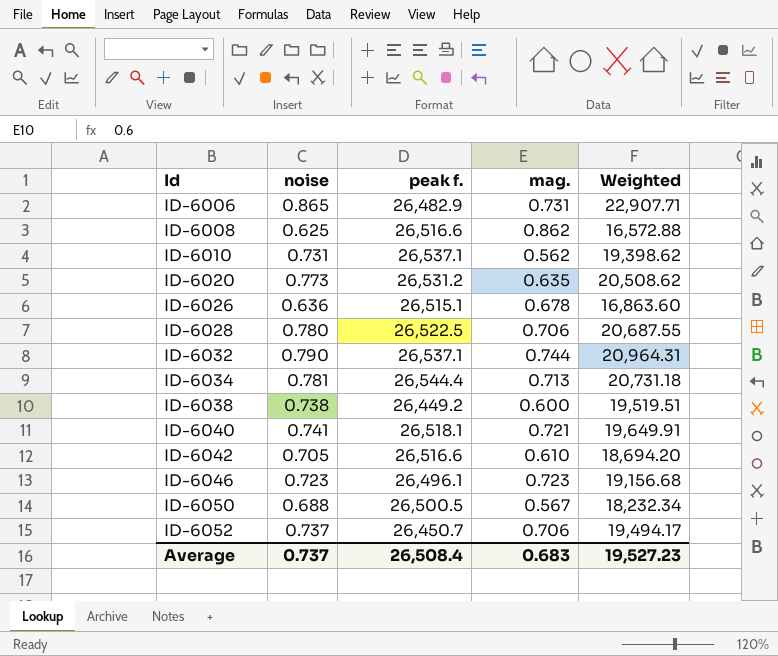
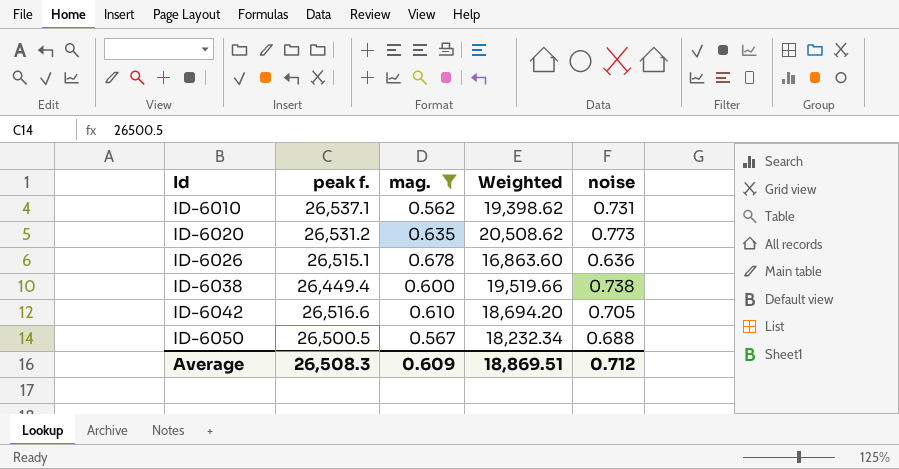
filter: none -> mag. <= 0.678
column noise | position: 2 -> 5
ID-6038 | peak f.: 26,449.2 -> 26,449.4
ID-6038 | Weighted: 19,519.51 -> 19,519.66
Average | peak f.: 26,508.4 -> 26,508.3
Average | mag.: 0.683 -> 0.609
Average | Weighted: 19,527.23 -> 18,869.51
Average | noise: 0.737 -> 0.712

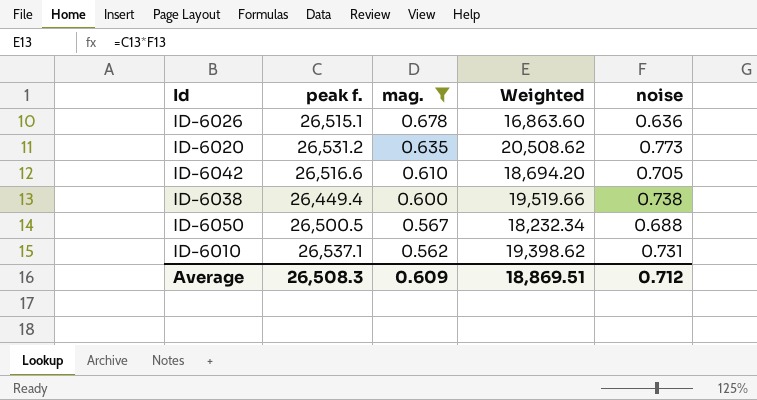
row order: Id ascending -> mag. descending

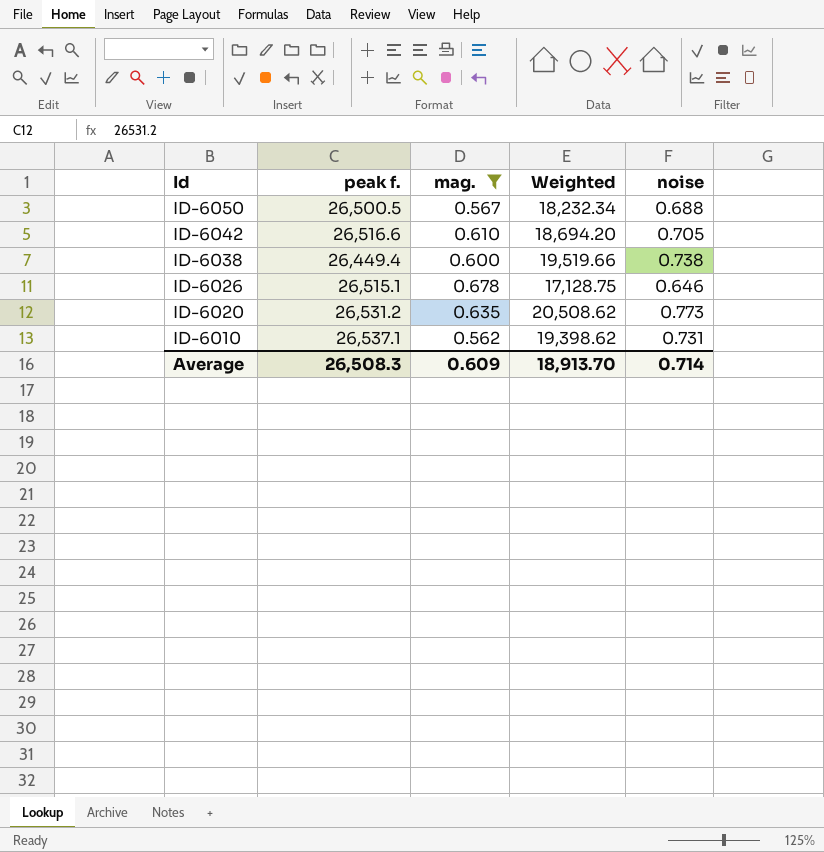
row order: mag. descending -> Id descending
ID-6026 | Weighted: 16,863.60 -> 17,128.75
ID-6026 | noise: 0.636 -> 0.646
Average | Weighted: 18,869.51 -> 18,913.70
Average | noise: 0.712 -> 0.714

